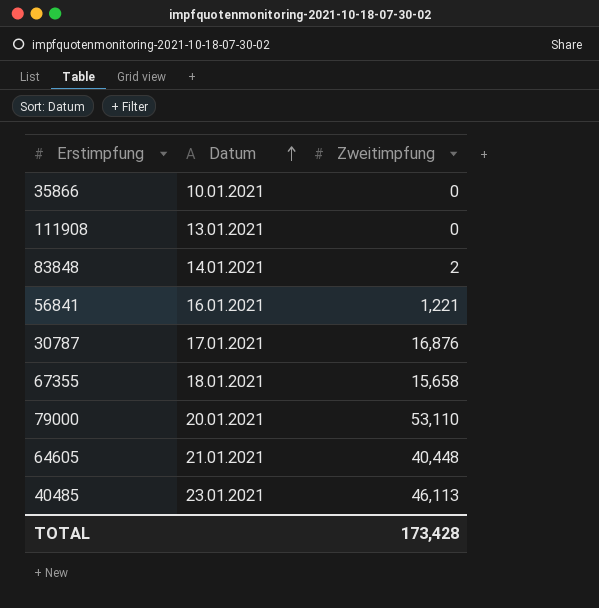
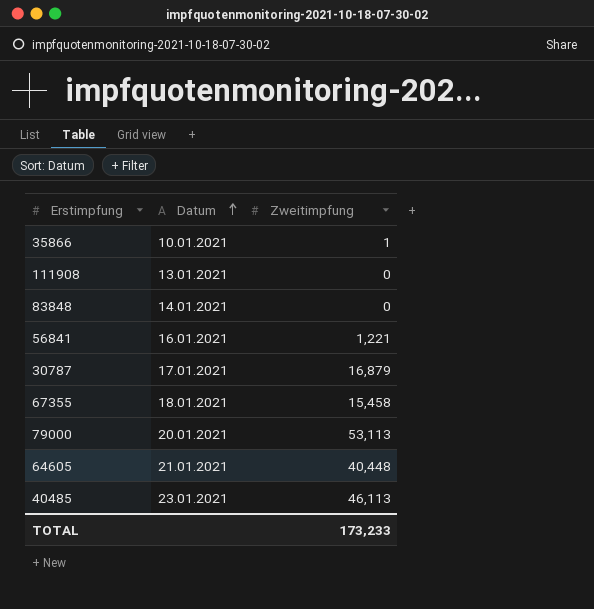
35866 | Zweitimpfung: 0 -> 1
83848 | Zweitimpfung: 2 -> 0
30787 | Zweitimpfung: 16,876 -> 16,879
67355 | Zweitimpfung: 15,658 -> 15,458
79000 | Zweitimpfung: 53,110 -> 53,113
TOTAL | Zweitimpfung: 173,428 -> 173,233

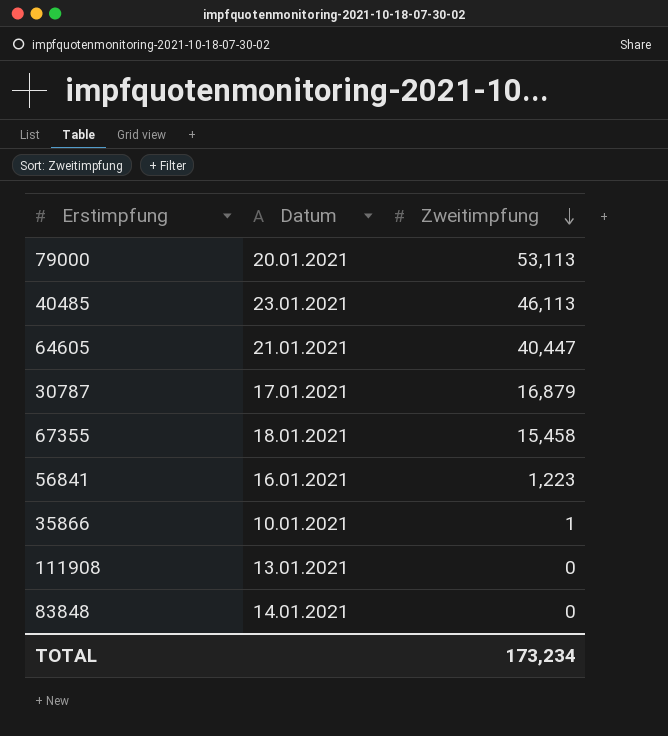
row order: Datum ascending -> Zweitimpfung descending
64605 | Zweitimpfung: 40,448 -> 40,447
56841 | Zweitimpfung: 1,221 -> 1,223
TOTAL | Zweitimpfung: 173,233 -> 173,234

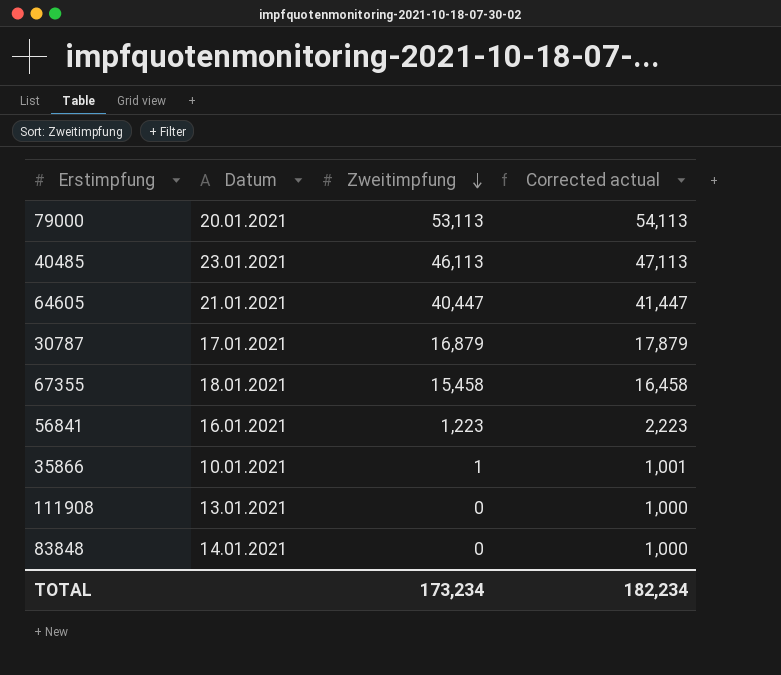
column Corrected actual | formula: none -> [Zweitimpfung] + 1000

